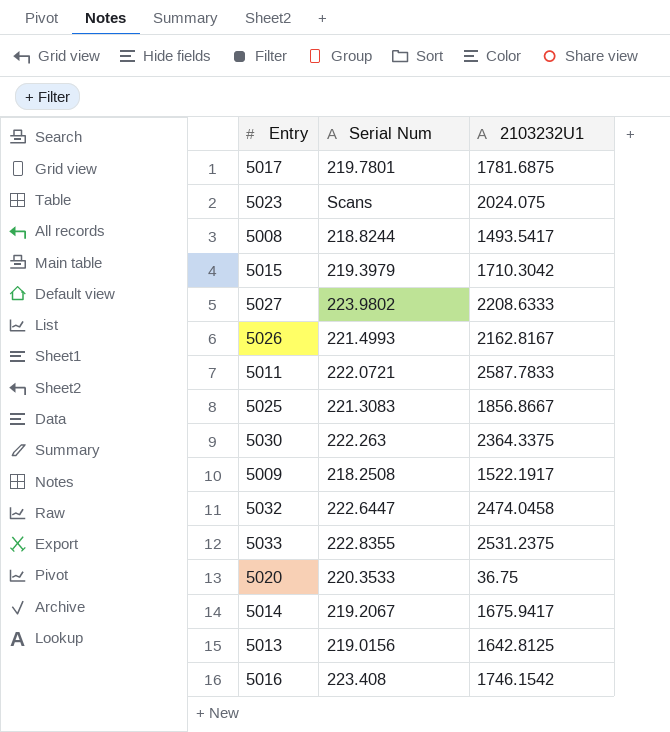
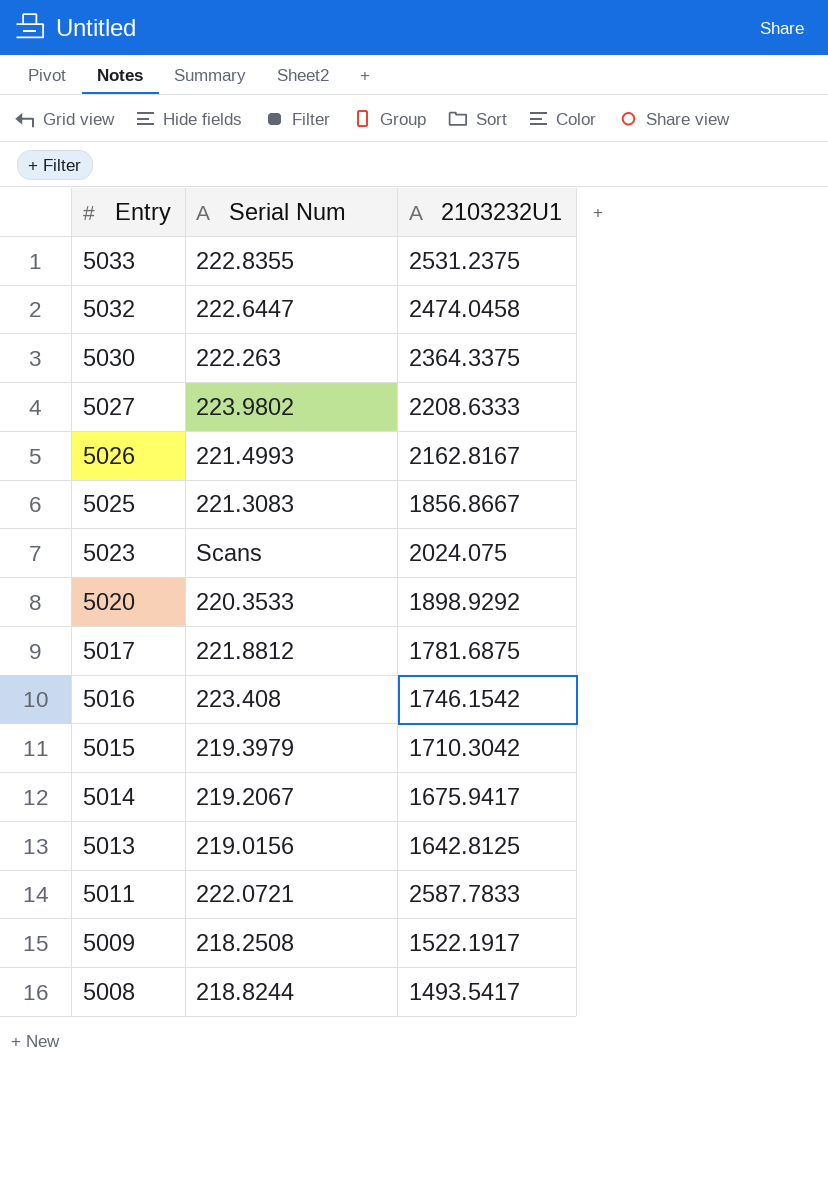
row order: none -> Entry descending
5020 | 2103232U1: 36.75 -> 1898.9292
5017 | Serial Num: 219.7801 -> 221.8812

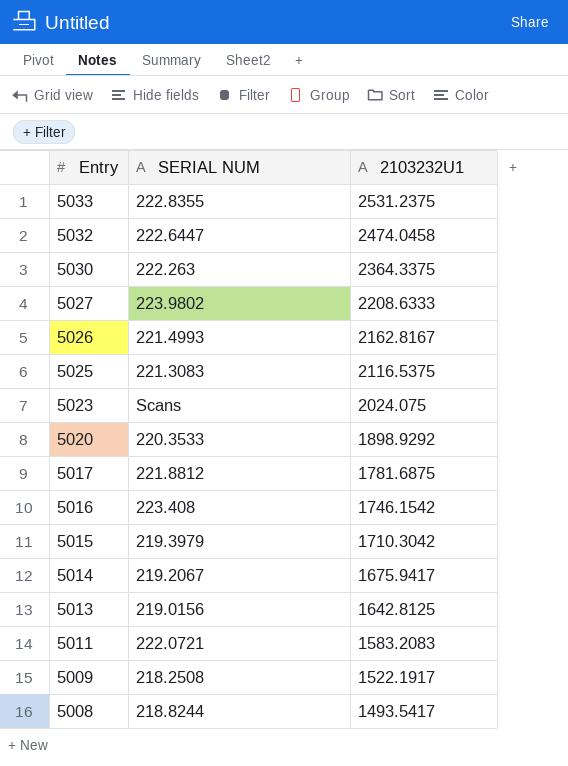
column name: Serial Num -> SERIAL NUM
5025 | 2103232U1: 1856.8667 -> 2116.5375
5011 | 2103232U1: 2587.7833 -> 1583.2083

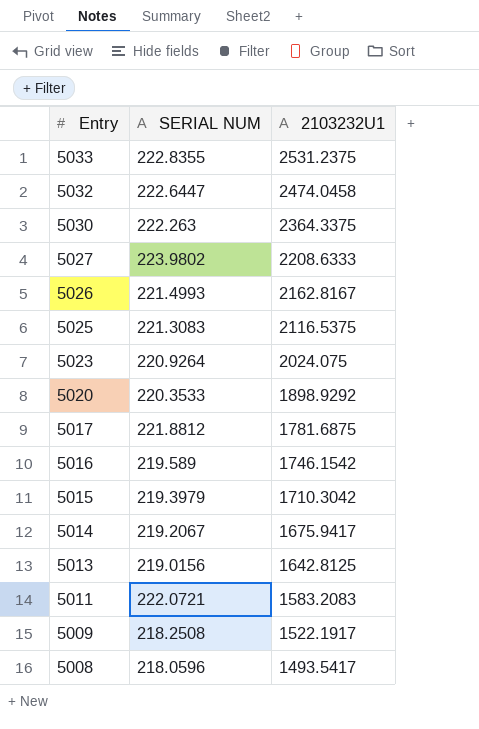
5023 | SERIAL NUM: Scans -> 220.9264
5016 | SERIAL NUM: 223.408 -> 219.589
5008 | SERIAL NUM: 218.8244 -> 218.0596

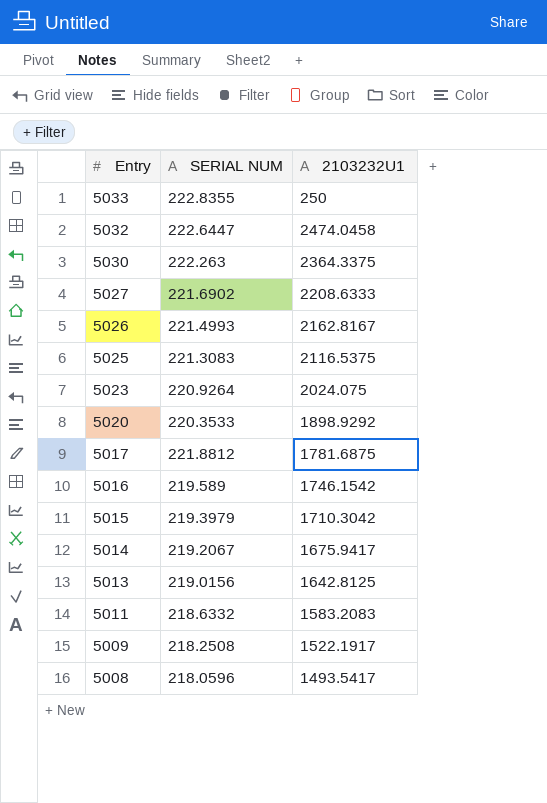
5033 | 2103232U1: 2531.2375 -> 250
5027 | SERIAL NUM: 223.9802 -> 221.6902
5011 | SERIAL NUM: 222.0721 -> 218.6332

